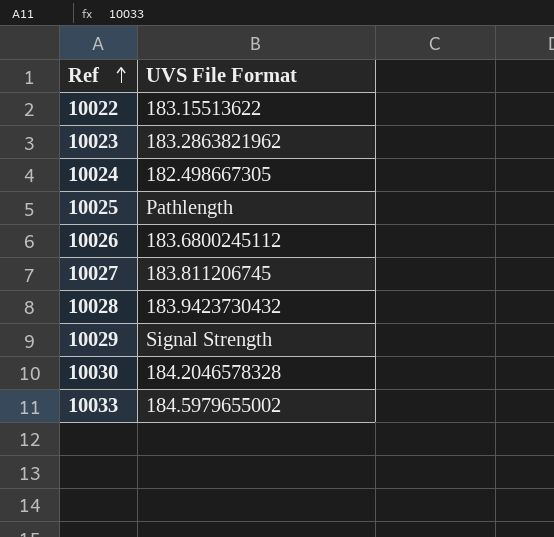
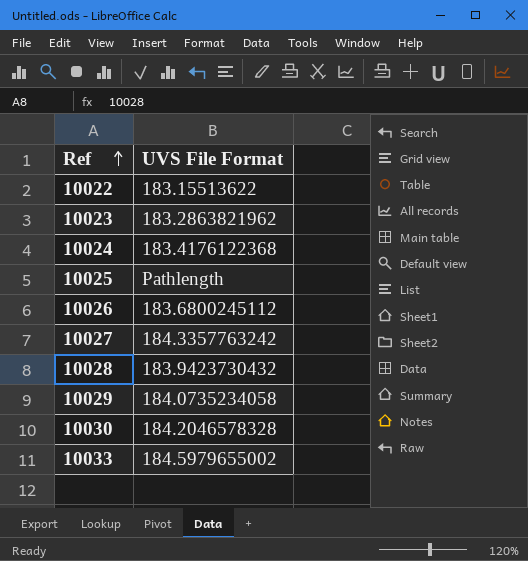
10024 | UVS File Format: 182.498667305 -> 183.4176122368
10027 | UVS File Format: 183.811206745 -> 184.3357763242
10029 | UVS File Format: Signal Strength -> 184.0735234058

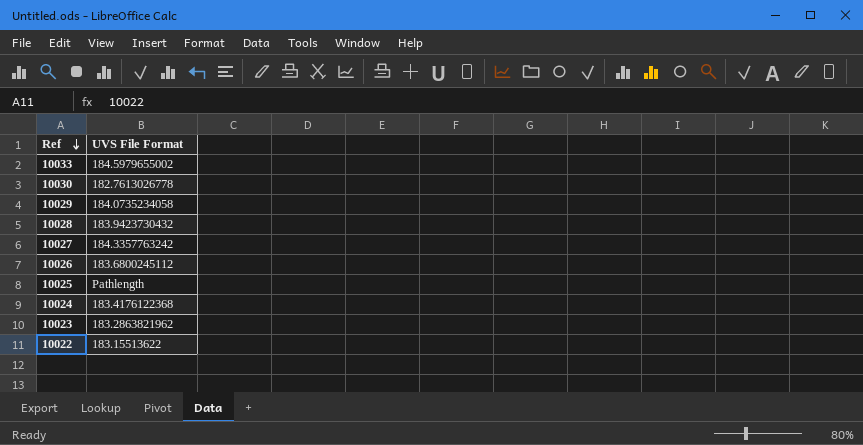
row order: Ref ascending -> Ref descending
10030 | UVS File Format: 184.2046578328 -> 182.7613026778

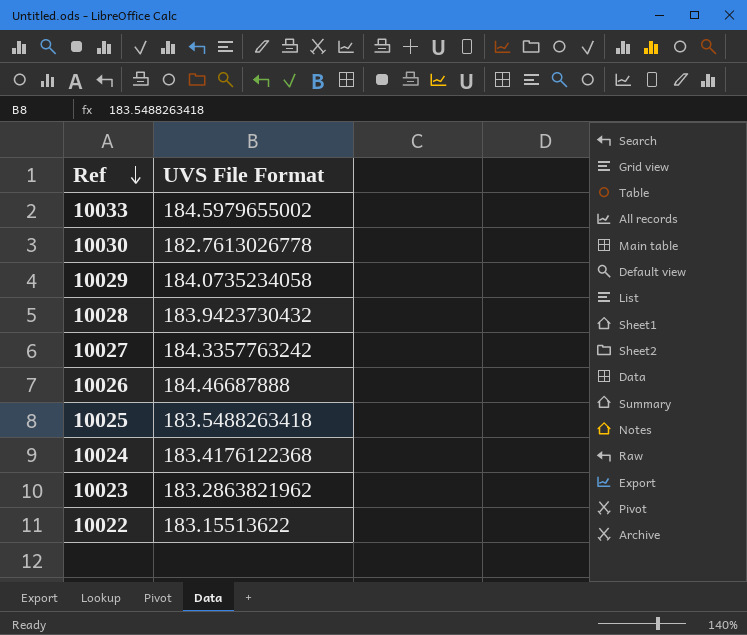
10026 | UVS File Format: 183.6800245112 -> 184.46687888
10025 | UVS File Format: Pathlength -> 183.5488263418

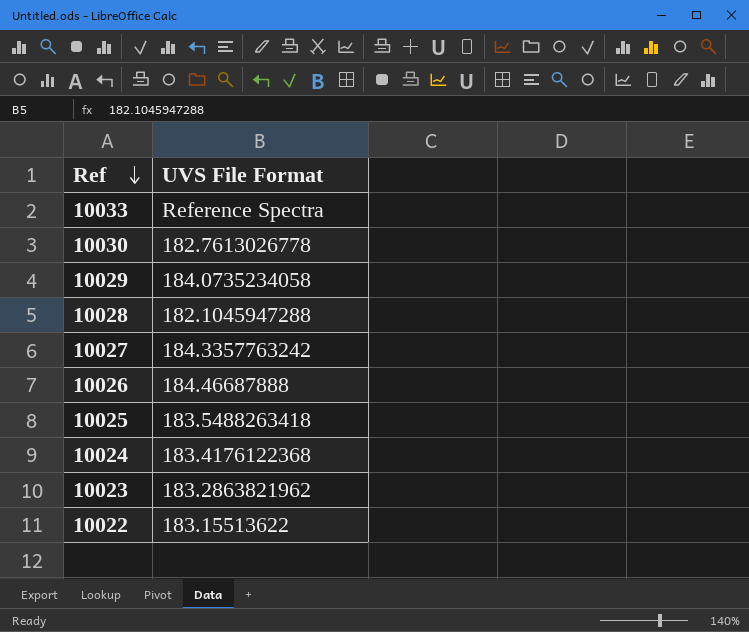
10033 | UVS File Format: 184.5979655002 -> Reference Spectra
10028 | UVS File Format: 183.9423730432 -> 182.1045947288

